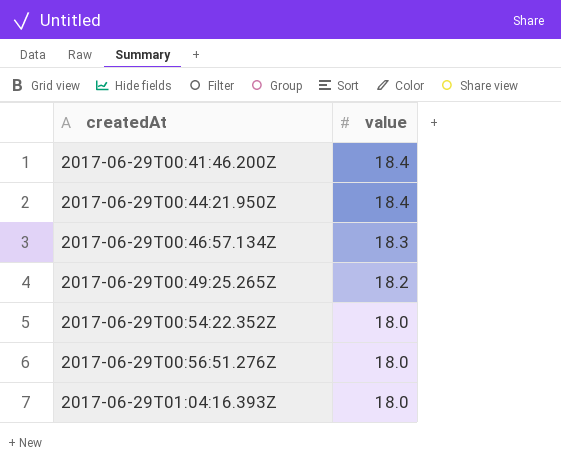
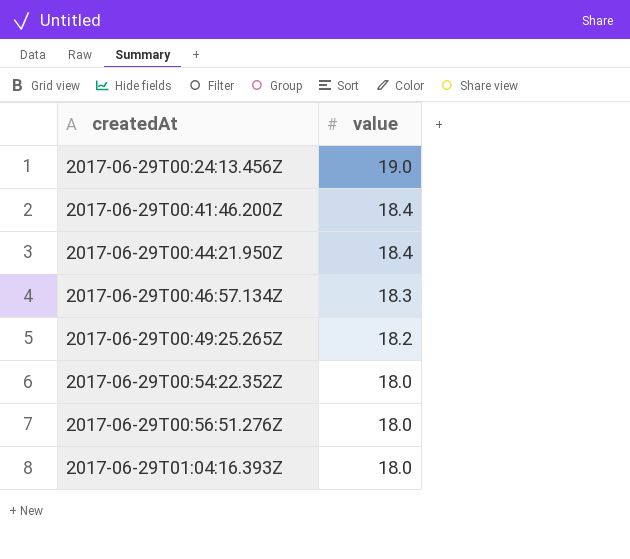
row 2017-06-29T00:24:13.456Z: none -> 19.0

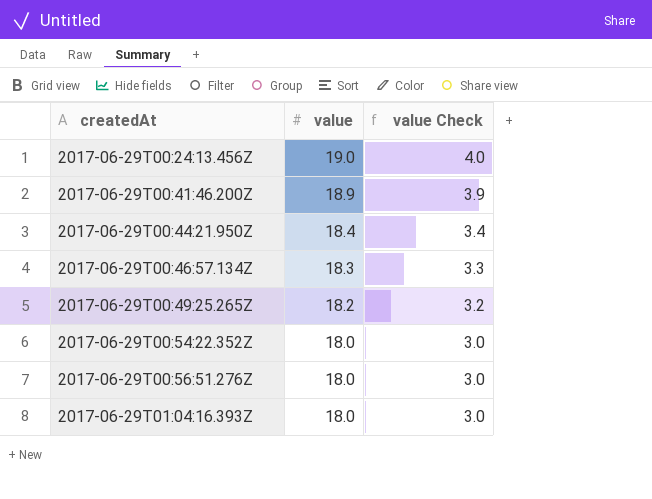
column value Check | formula: none -> [value] - 15
2017-06-29T00:41:46.200Z | value: 18.4 -> 18.9

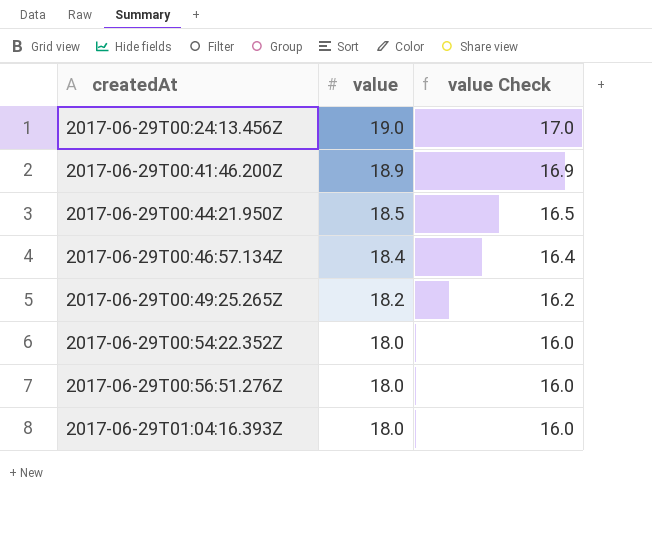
column value Check | formula: [value] - 15 -> [value] - 2
2017-06-29T00:44:21.950Z | value: 18.4 -> 18.5
2017-06-29T00:46:57.134Z | value: 18.3 -> 18.4

